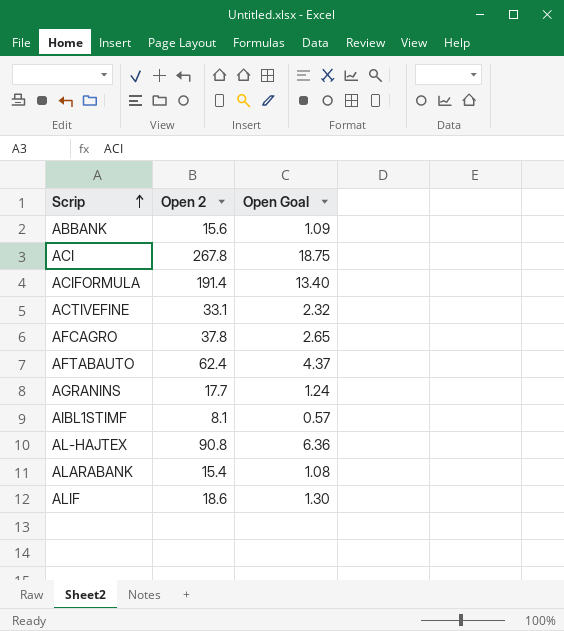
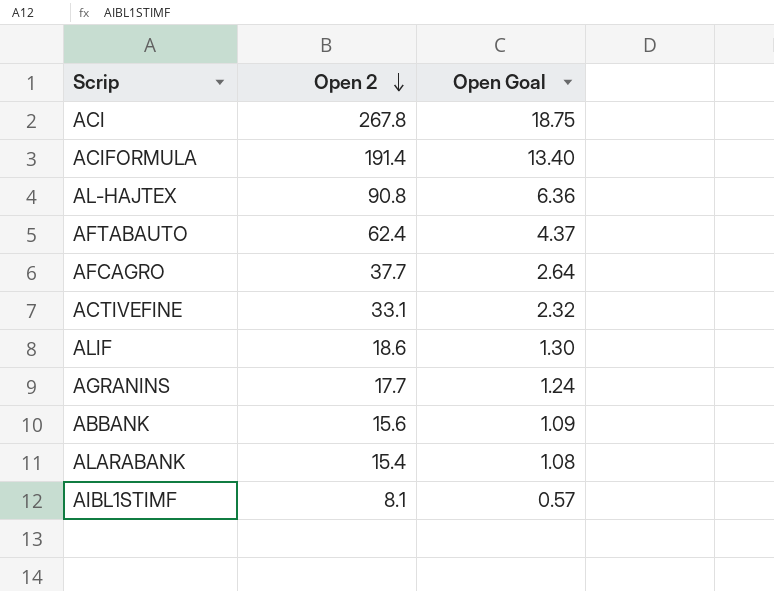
row order: Scrip ascending -> Open 2 descending
AFCAGRO | Open 2: 37.8 -> 37.7
AFCAGRO | Open Goal: 2.65 -> 2.64

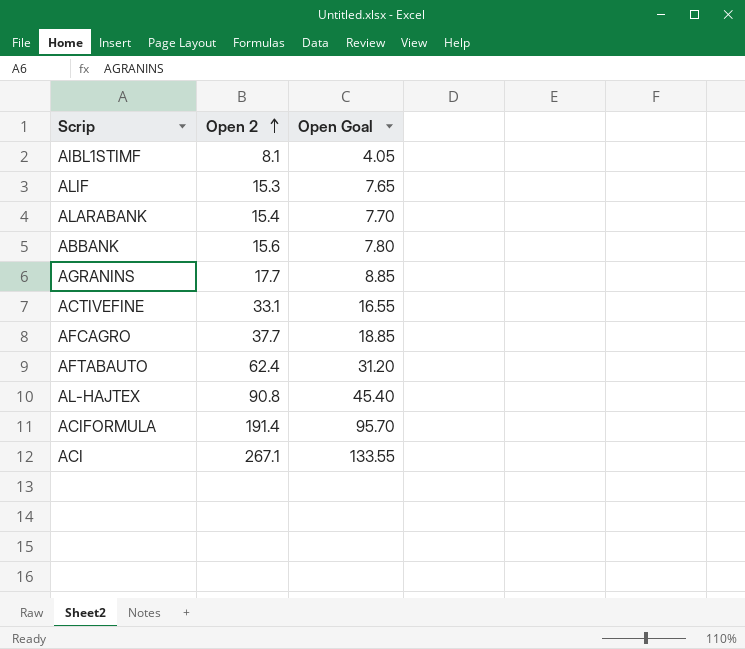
row order: Open 2 descending -> Open 2 ascending
column Open Goal | formula: [Open 2] * 0.07 -> [Open 2] * 0.5
ALIF | Open 2: 18.6 -> 15.3
ACI | Open 2: 267.8 -> 267.1

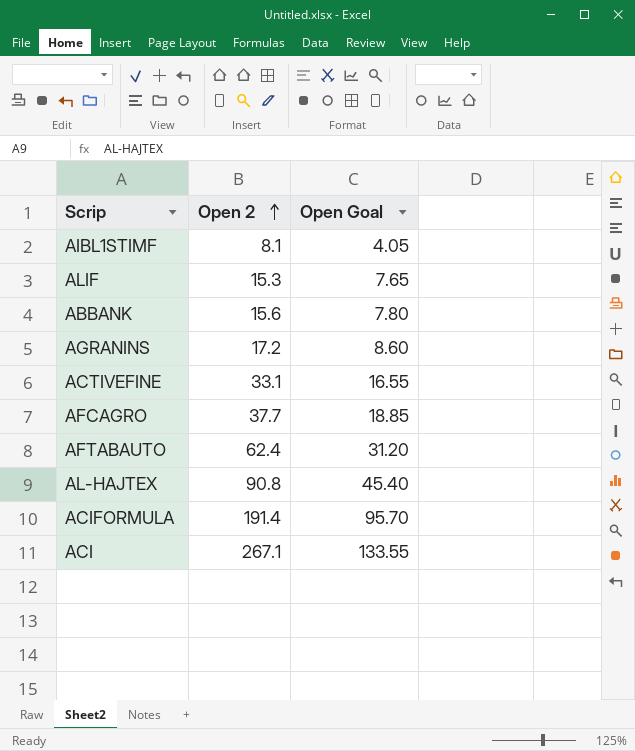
row ALARABANK: 15.4 | 7.70 -> none
AGRANINS | Open 2: 17.7 -> 17.2
AGRANINS | Open Goal: 8.85 -> 8.60

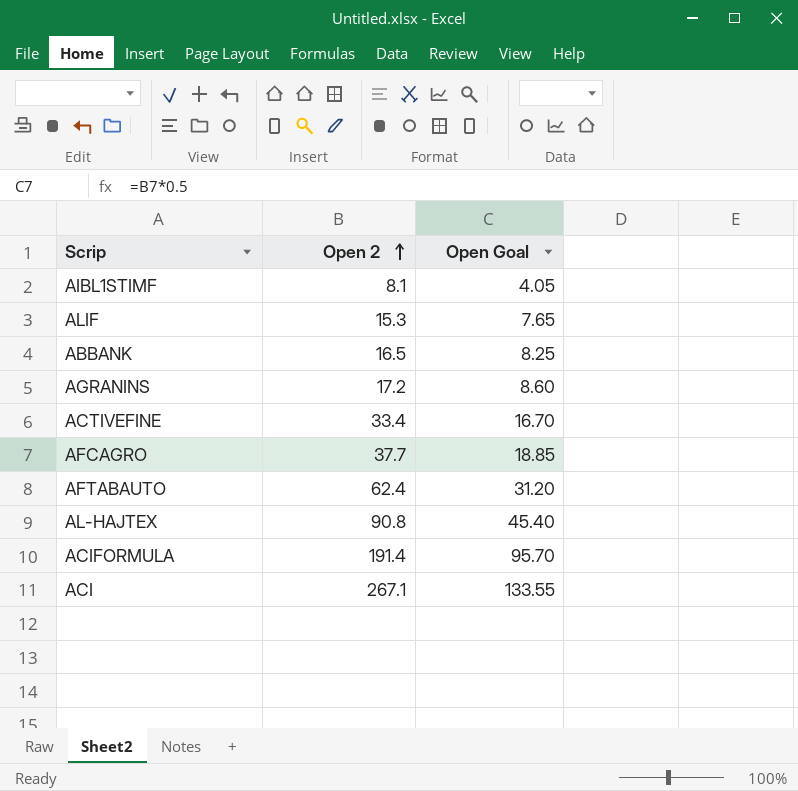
ABBANK | Open 2: 15.6 -> 16.5
ABBANK | Open Goal: 7.80 -> 8.25
ACTIVEFINE | Open 2: 33.1 -> 33.4
ACTIVEFINE | Open Goal: 16.55 -> 16.70

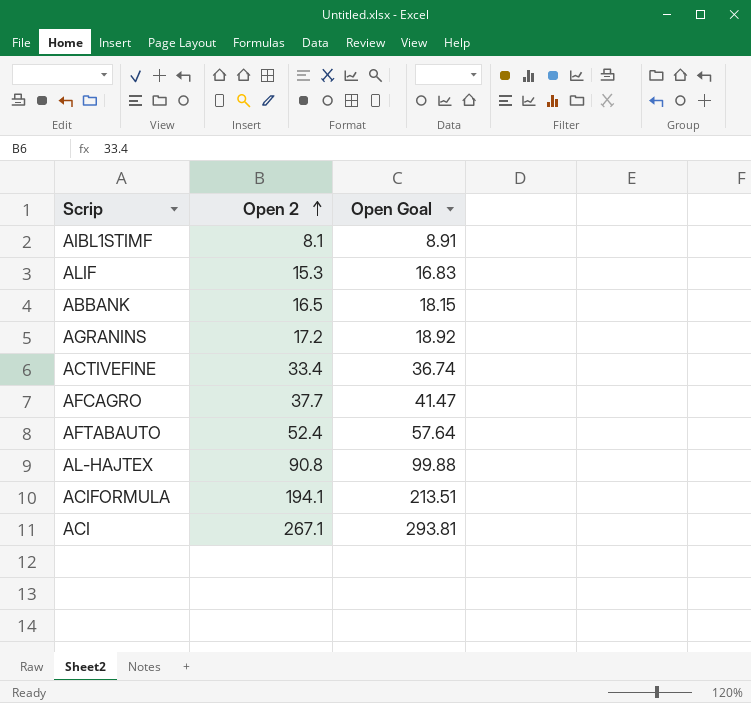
column Open Goal | formula: [Open 2] * 0.5 -> [Open 2] * 1.1
AFTABAUTO | Open 2: 62.4 -> 52.4
ACIFORMULA | Open 2: 191.4 -> 194.1

